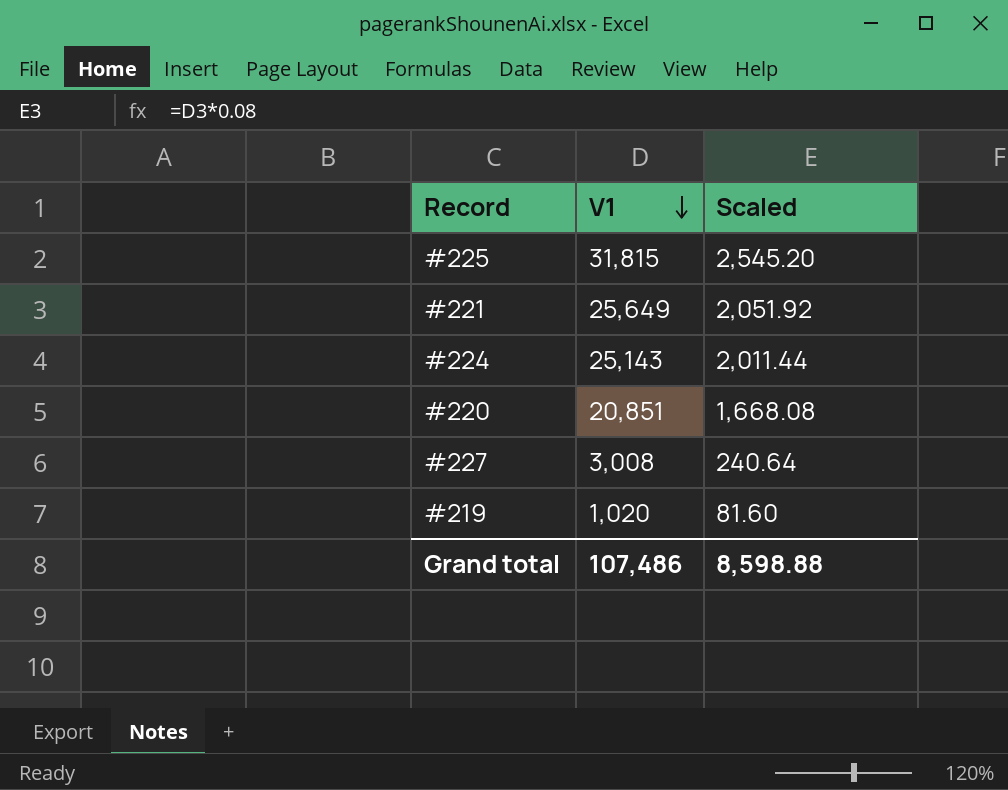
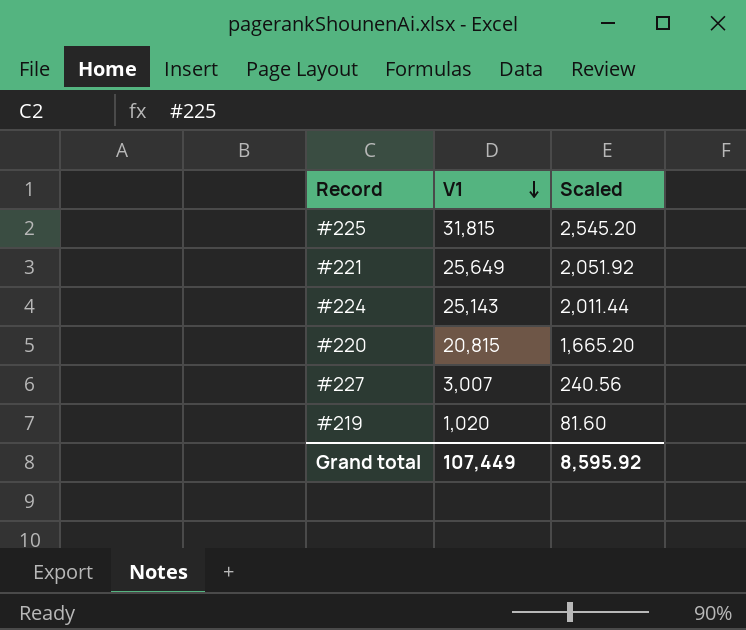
#220 | V1: 20,851 -> 20,815
#220 | Scaled: 1,668.08 -> 1,665.20
#227 | V1: 3,008 -> 3,007
#227 | Scaled: 240.64 -> 240.56
Grand total | V1: 107,486 -> 107,449
Grand total | Scaled: 8,598.88 -> 8,595.92

